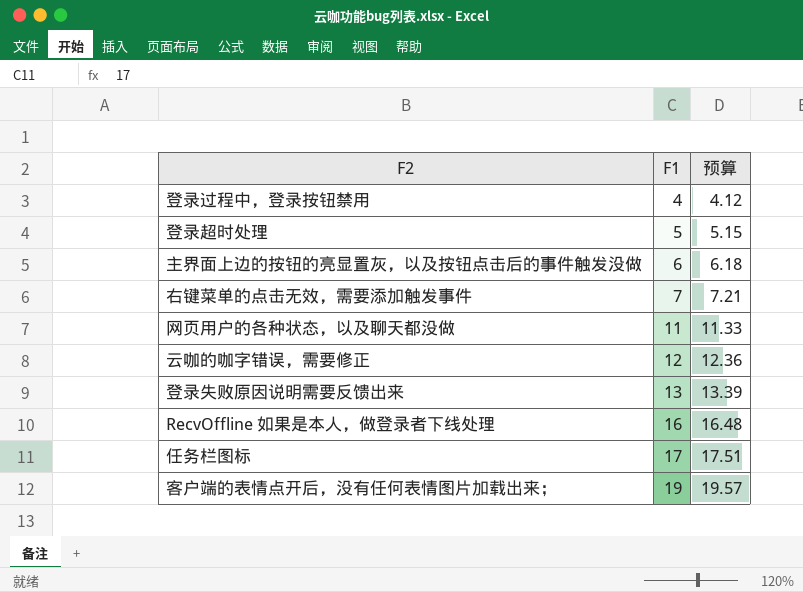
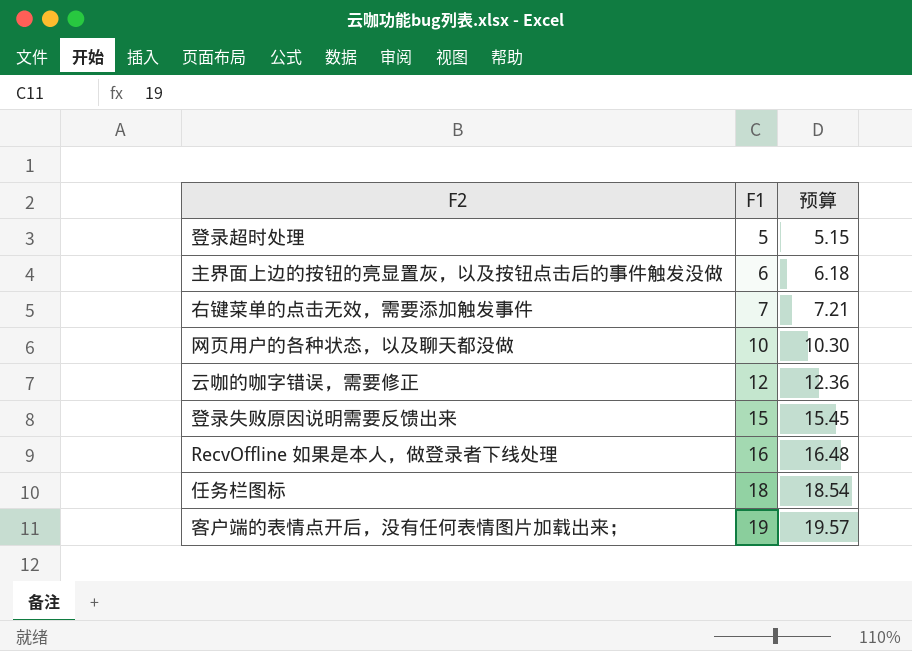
row 登录过程中，登录按钮禁用: 4 | 4.12 -> none
网页用户的各种状态，以及聊天都没做 | F1: 11 -> 10
网页用户的各种状态，以及聊天都没做 | 预算: 11.33 -> 10.30
登录失败原因说明需要反馈出来 | F1: 13 -> 15
登录失败原因说明需要反馈出来 | 预算: 13.39 -> 15.45
任务栏图标 | F1: 17 -> 18
任务栏图标 | 预算: 17.51 -> 18.54

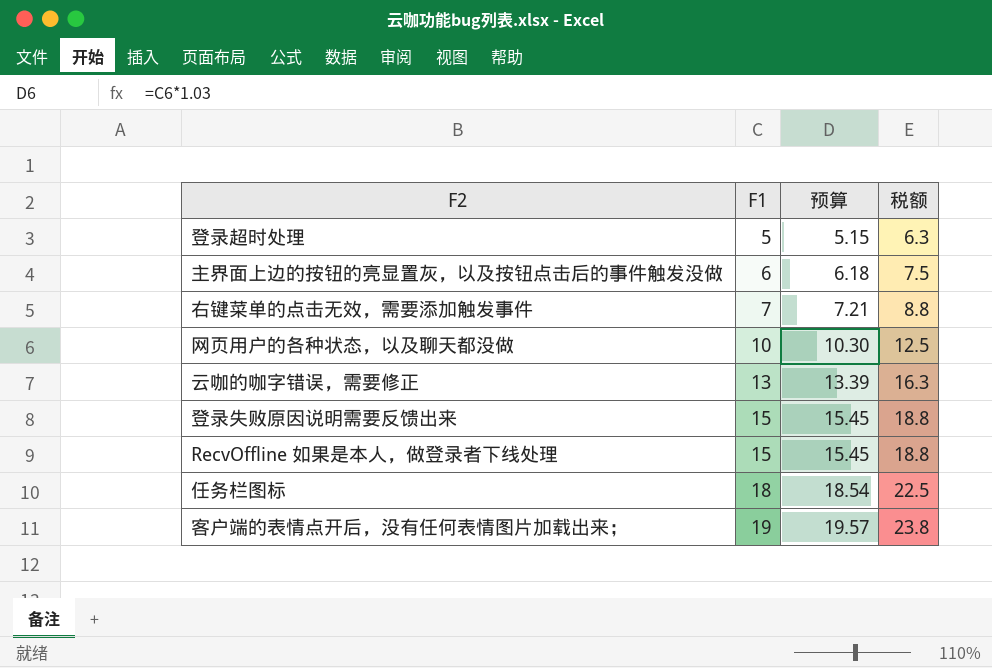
column 税额 | formula: none -> [F1] * 1.25
云咖的咖字错误，需要修正 | F1: 12 -> 13
云咖的咖字错误，需要修正 | 预算: 12.36 -> 13.39
RecvOffline 如果是本人，做登录者下线处理 | F1: 16 -> 15
RecvOffline 如果是本人，做登录者下线处理 | 预算: 16.48 -> 15.45

